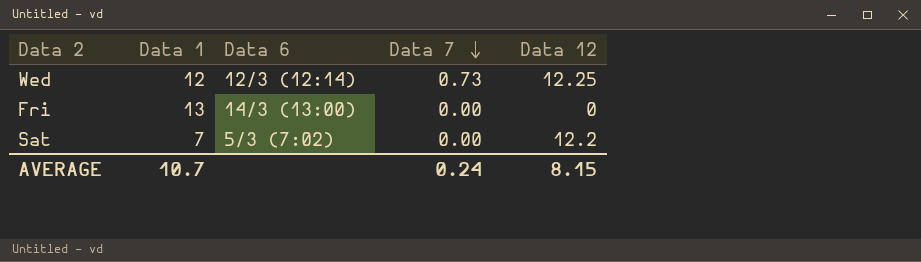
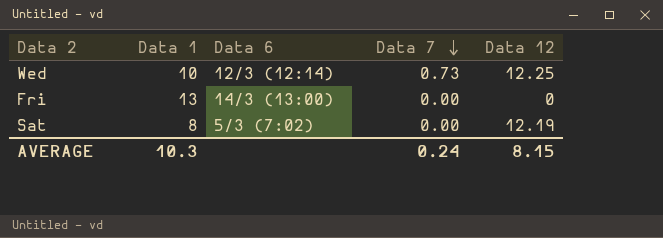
Wed | Data 1: 12 -> 10
Sat | Data 1: 7 -> 8
Sat | Data 12: 12.2 -> 12.19
AVERAGE | Data 1: 10.7 -> 10.3

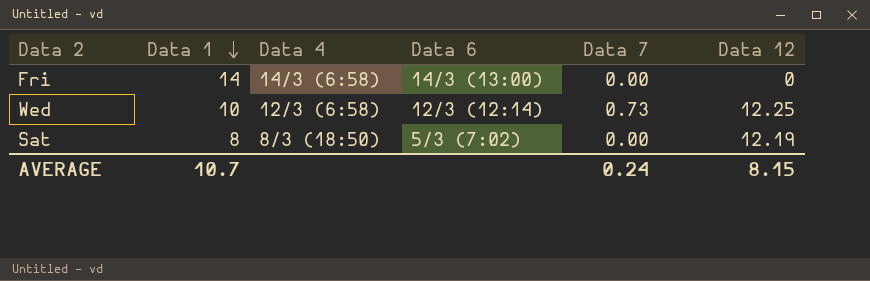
row order: Data 7 descending -> Data 1 descending
column Data 4 | position: none -> 3
Fri | Data 1: 13 -> 14
AVERAGE | Data 1: 10.3 -> 10.7

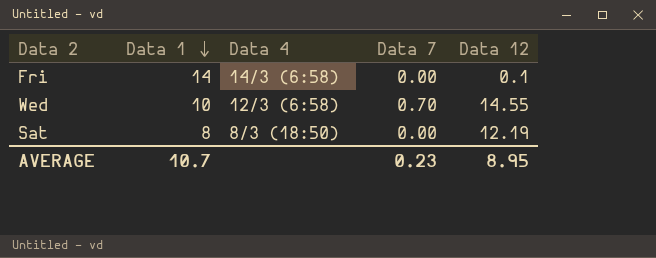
column Data 6 | position: 4 -> none
Fri | Data 12: 0 -> 0.1
Wed | Data 7: 0.73 -> 0.70
Wed | Data 12: 12.25 -> 14.55
AVERAGE | Data 7: 0.24 -> 0.23
AVERAGE | Data 12: 8.15 -> 8.95

